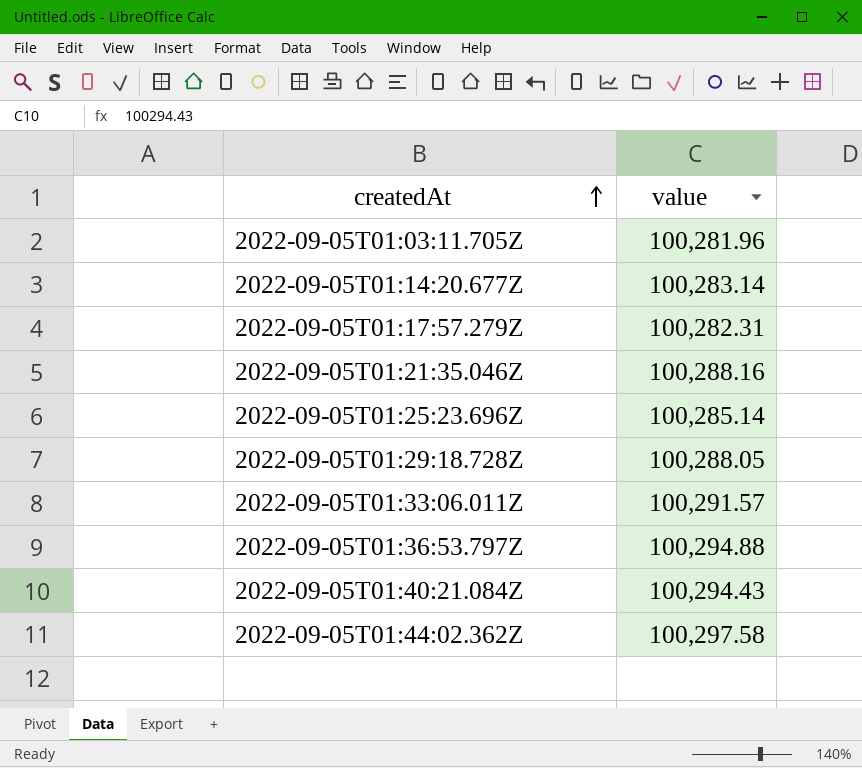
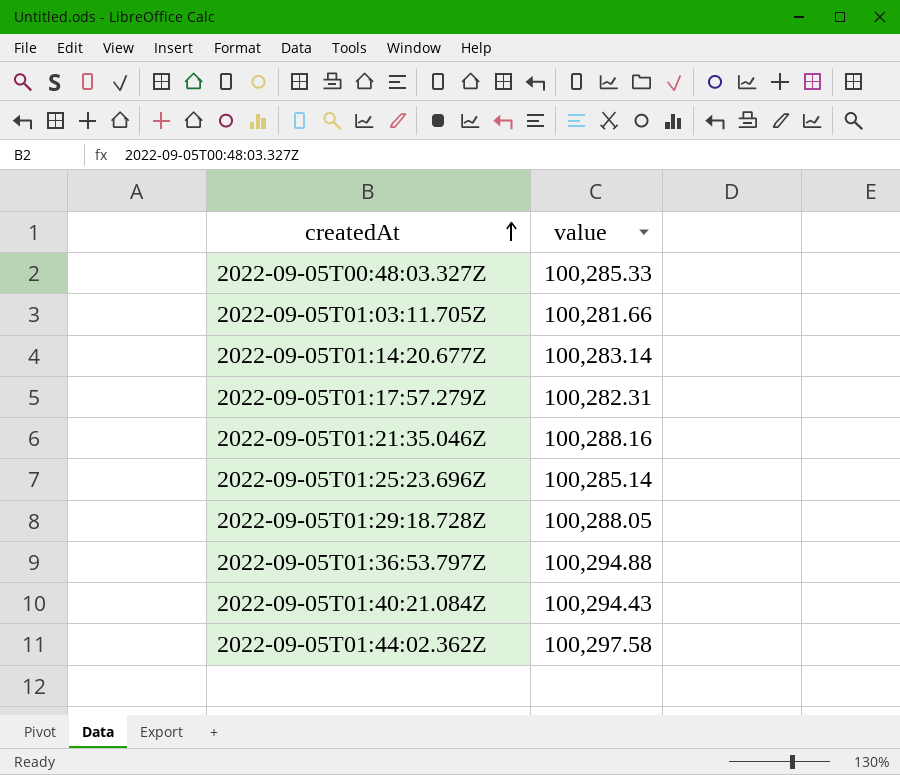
row 2022-09-05T01:33:06.011Z: 100,291.57 -> none
row 2022-09-05T00:48:03.327Z: none -> 100,285.33
2022-09-05T01:03:11.705Z | value: 100,281.96 -> 100,281.66

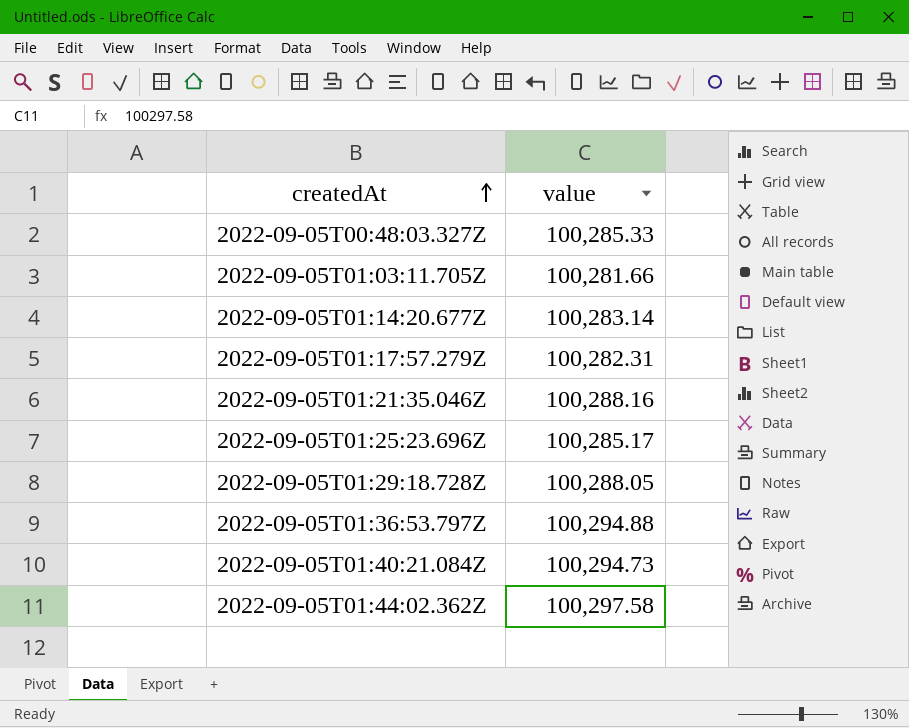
2022-09-05T01:25:23.696Z | value: 100,285.14 -> 100,285.17
2022-09-05T01:40:21.084Z | value: 100,294.43 -> 100,294.73

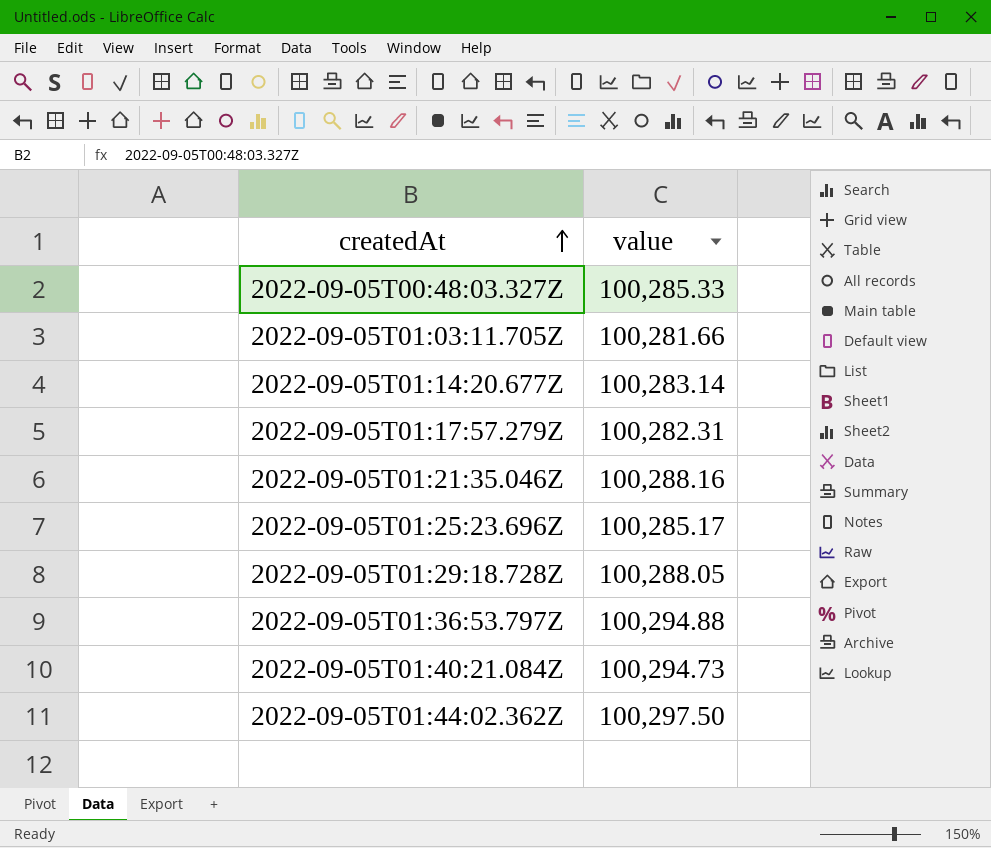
2022-09-05T01:44:02.362Z | value: 100,297.58 -> 100,297.50

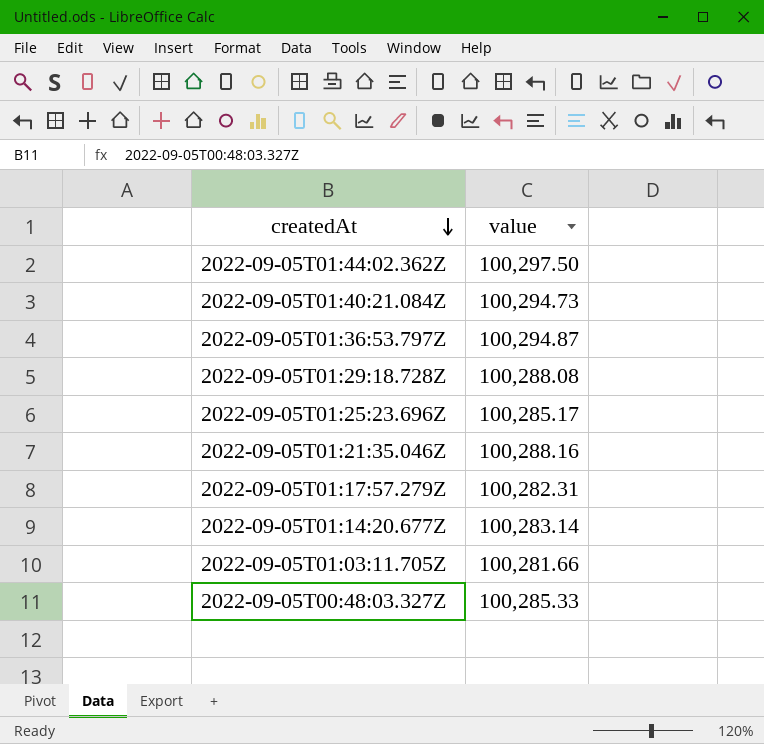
row order: createdAt ascending -> createdAt descending
2022-09-05T01:36:53.797Z | value: 100,294.88 -> 100,294.87
2022-09-05T01:29:18.728Z | value: 100,288.05 -> 100,288.08

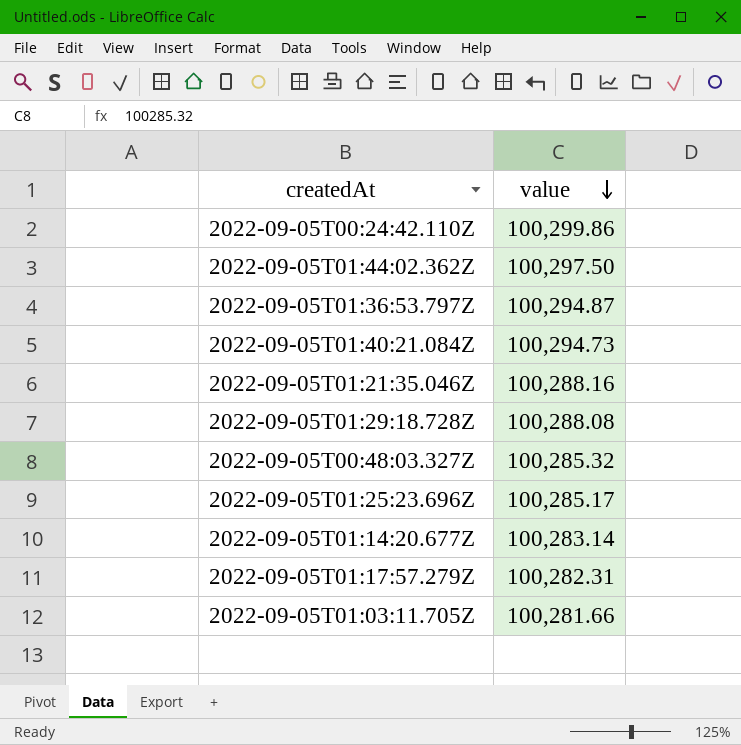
row order: createdAt descending -> value descending
row 2022-09-05T00:24:42.110Z: none -> 100,299.86
2022-09-05T00:48:03.327Z | value: 100,285.33 -> 100,285.32

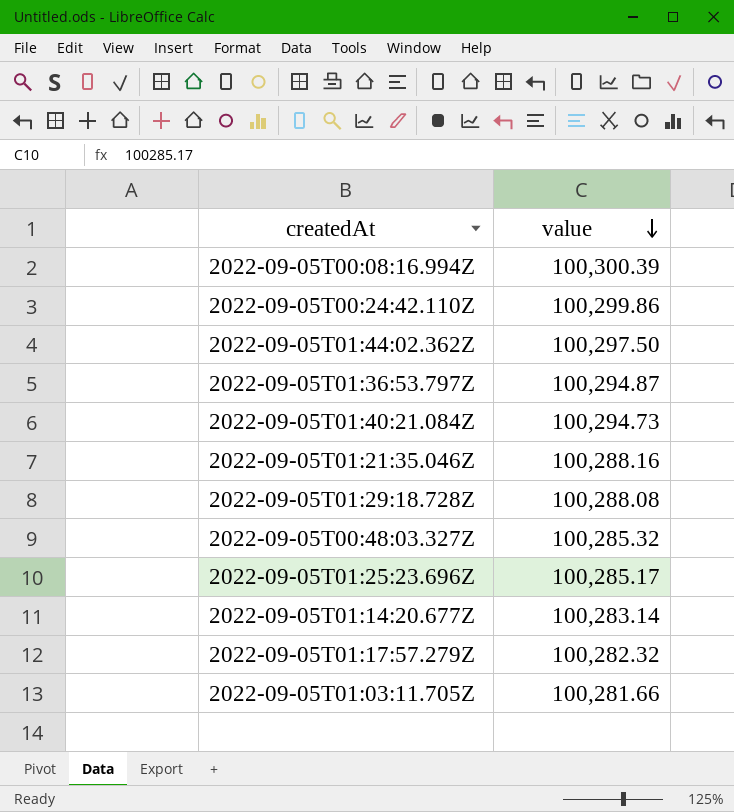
row 2022-09-05T00:08:16.994Z: none -> 100,300.39
2022-09-05T01:17:57.279Z | value: 100,282.31 -> 100,282.32

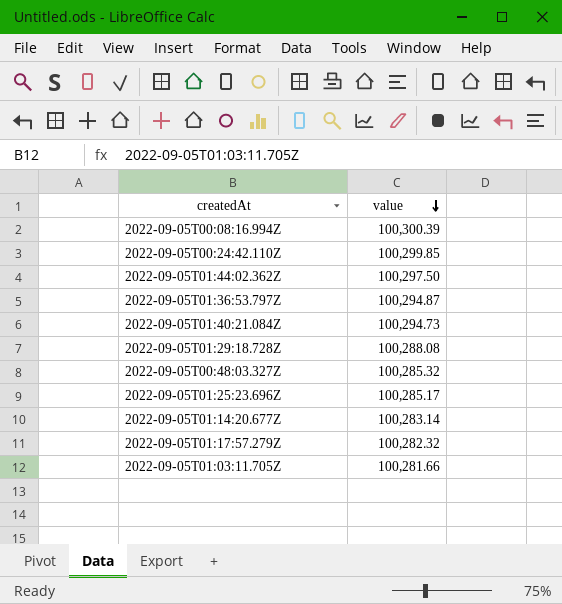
row 2022-09-05T01:21:35.046Z: 100,288.16 -> none
2022-09-05T00:24:42.110Z | value: 100,299.86 -> 100,299.85

